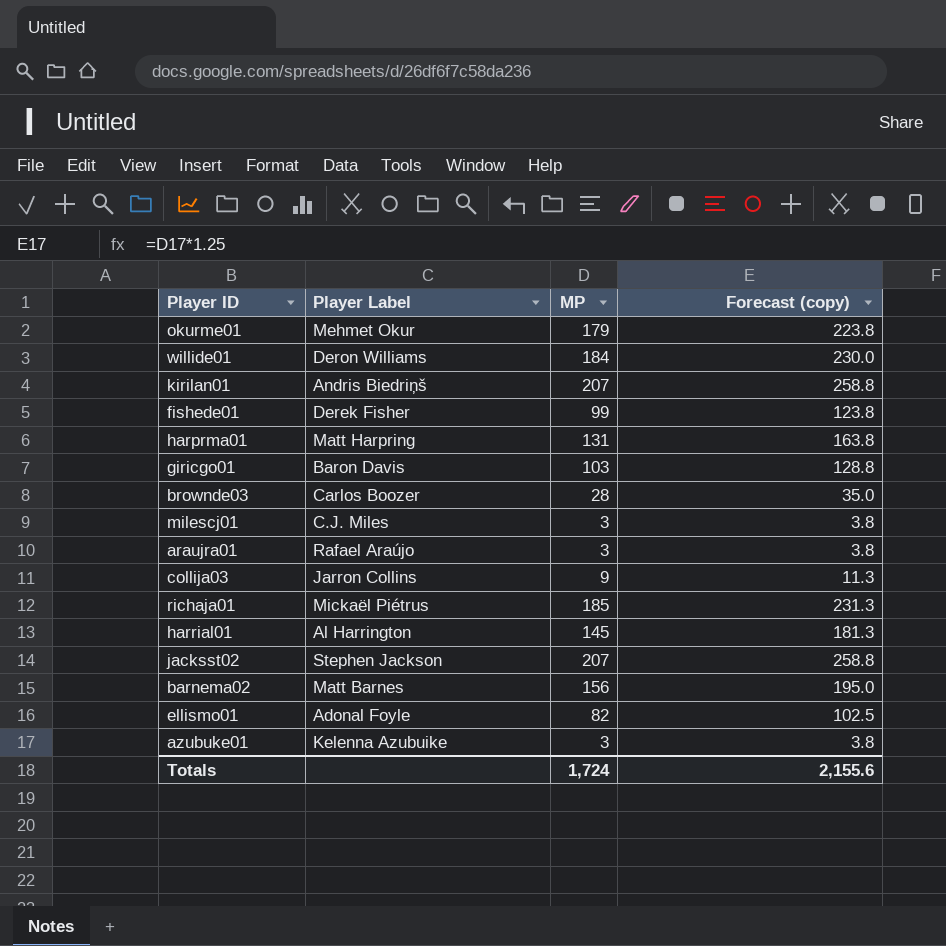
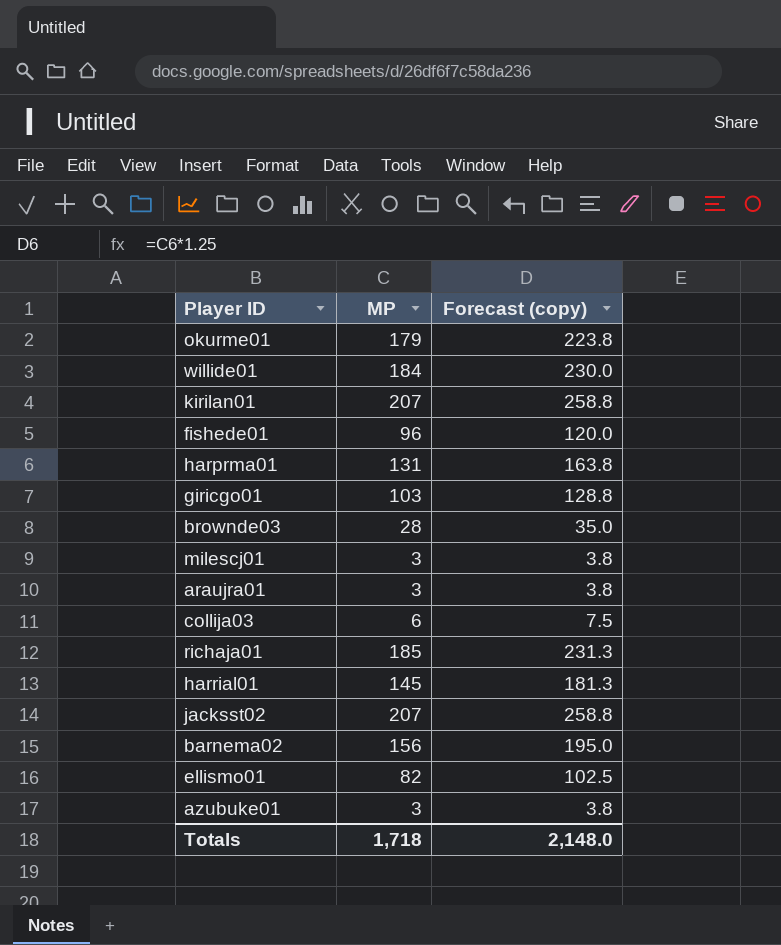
column Player Label | position: 2 -> none
fishede01 | MP: 99 -> 96
fishede01 | Forecast (copy): 123.8 -> 120.0
collija03 | MP: 9 -> 6
collija03 | Forecast (copy): 11.3 -> 7.5
Totals | MP: 1,724 -> 1,718
Totals | Forecast (copy): 2,155.6 -> 2,148.0

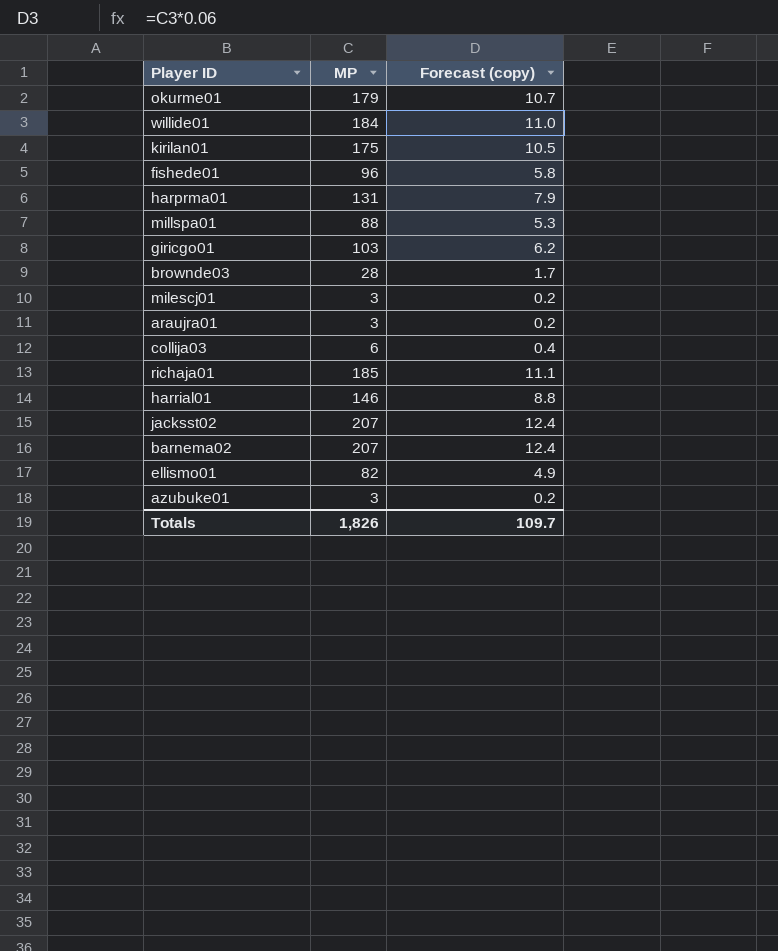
column Forecast (copy) | formula: [MP] * 1.25 -> [MP] * 0.06
kirilan01 | MP: 207 -> 175
row millspa01: none -> 88 | 5.3
harrial01 | MP: 145 -> 146
barnema02 | MP: 156 -> 207
Totals | MP: 1,718 -> 1,826
Totals | Forecast (copy): 2,148.0 -> 109.7

